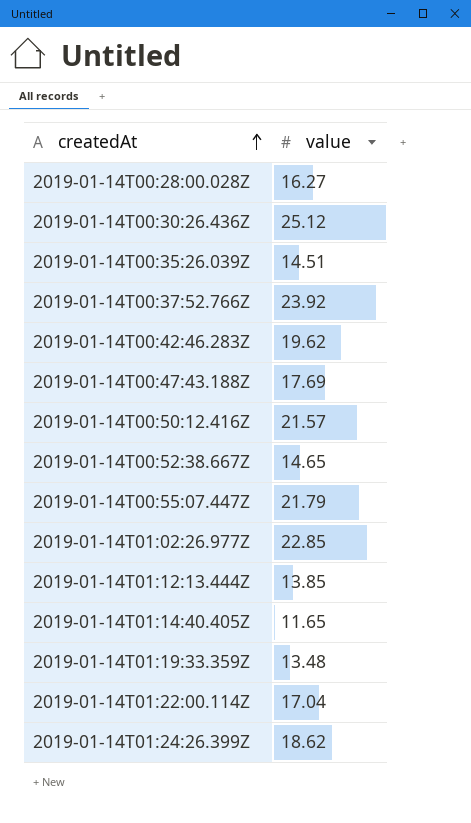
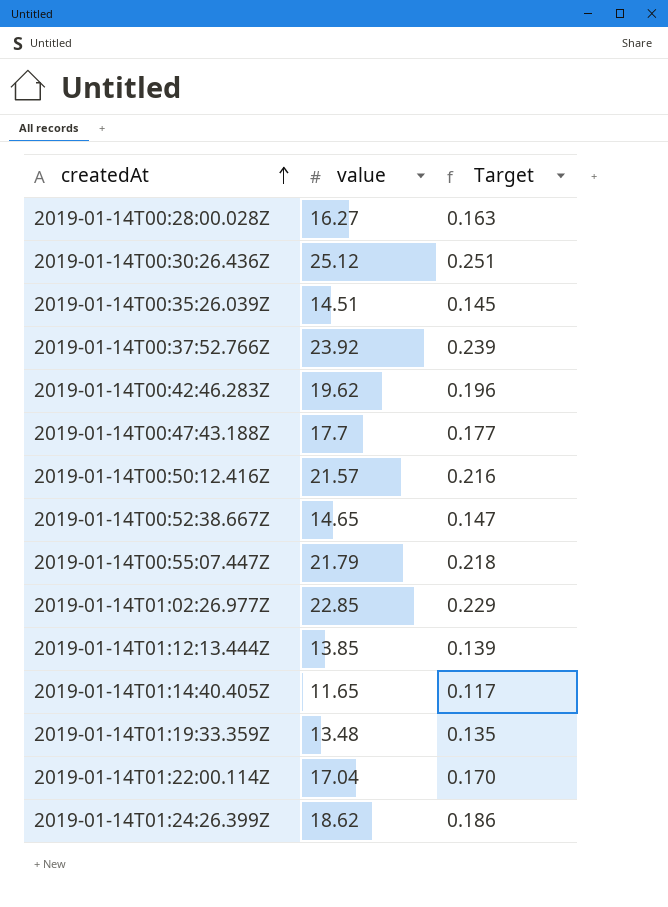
column Target | formula: none -> [value] * 0.01
2019-01-14T00:47:43.188Z | value: 17.69 -> 17.7

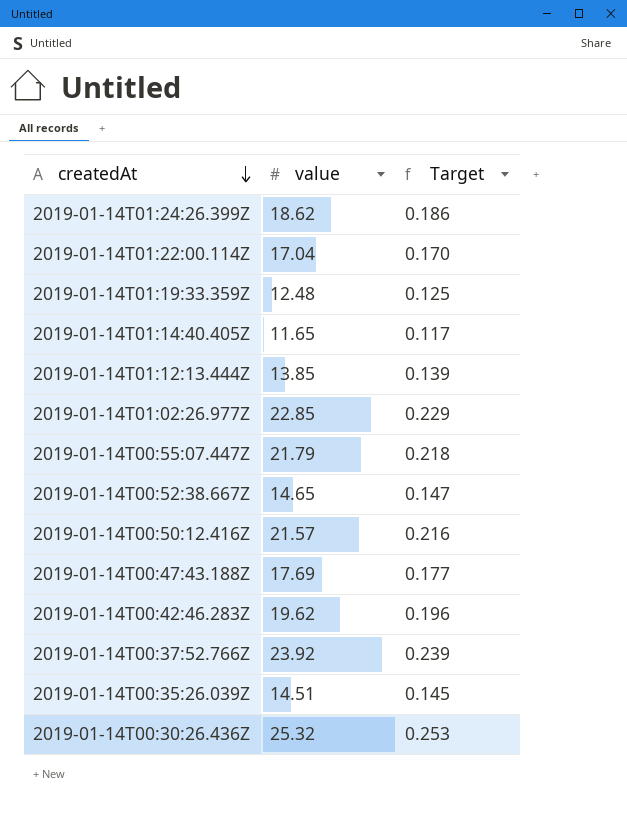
row order: createdAt ascending -> createdAt descending
row 2019-01-14T00:28:00.028Z: 16.27 | 0.163 -> none
2019-01-14T01:19:33.359Z | value: 13.48 -> 12.48
2019-01-14T01:19:33.359Z | Target: 0.135 -> 0.125
2019-01-14T00:47:43.188Z | value: 17.7 -> 17.69
2019-01-14T00:30:26.436Z | value: 25.12 -> 25.32
2019-01-14T00:30:26.436Z | Target: 0.251 -> 0.253

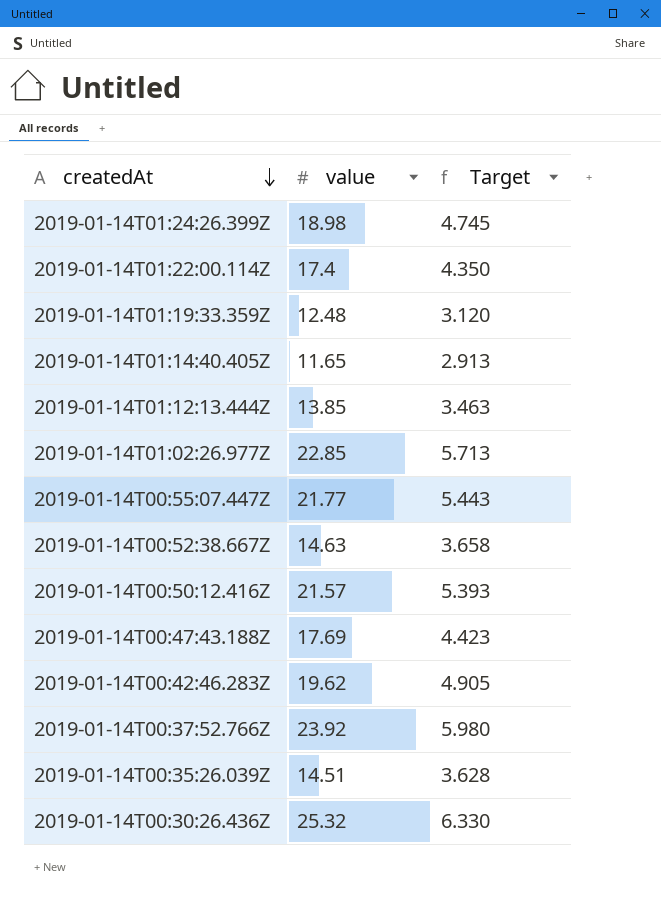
column Target | formula: [value] * 0.01 -> [value] * 0.25
2019-01-14T01:24:26.399Z | value: 18.62 -> 18.98
2019-01-14T01:22:00.114Z | value: 17.04 -> 17.4
2019-01-14T00:55:07.447Z | value: 21.79 -> 21.77
2019-01-14T00:52:38.667Z | value: 14.65 -> 14.63

